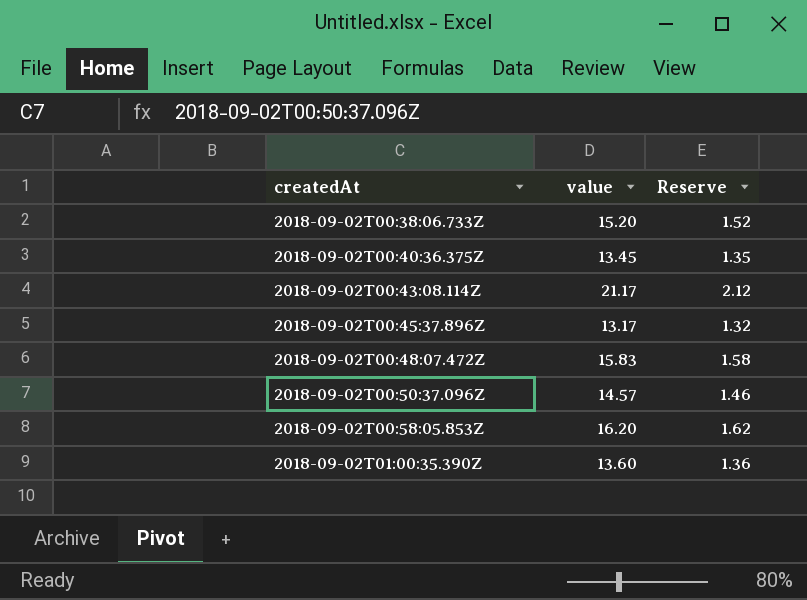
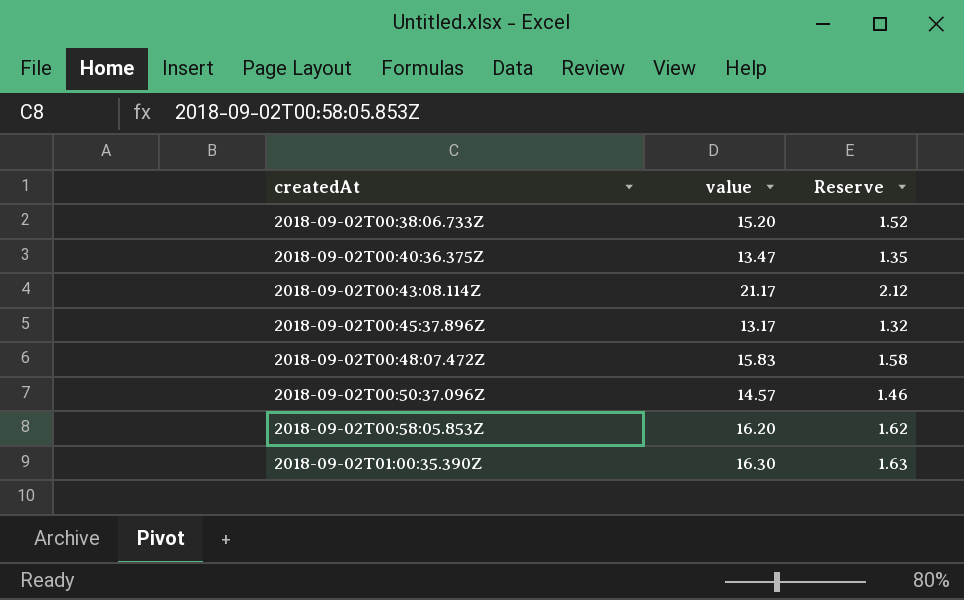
2018-09-02T00:40:36.375Z | value: 13.45 -> 13.47
2018-09-02T01:00:35.390Z | value: 13.60 -> 16.30
2018-09-02T01:00:35.390Z | Reserve: 1.36 -> 1.63

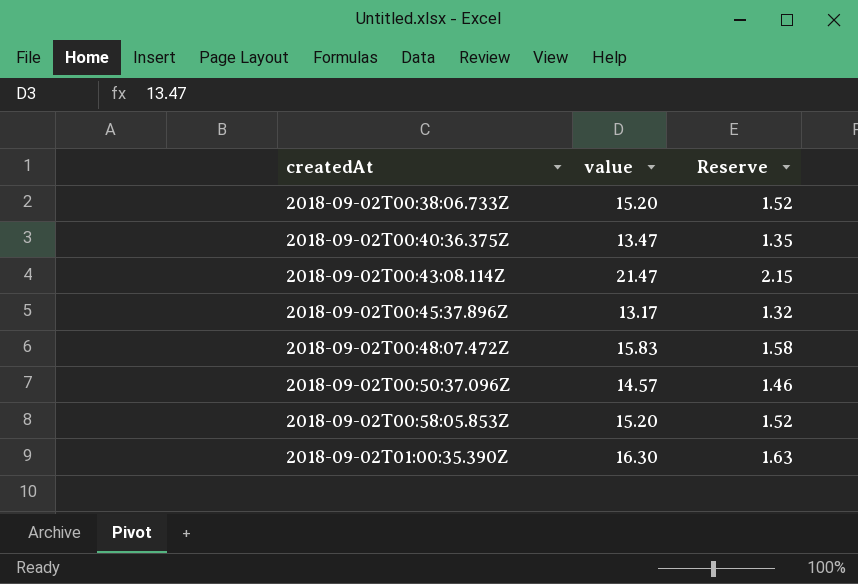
2018-09-02T00:43:08.114Z | value: 21.17 -> 21.47
2018-09-02T00:43:08.114Z | Reserve: 2.12 -> 2.15
2018-09-02T00:58:05.853Z | value: 16.20 -> 15.20
2018-09-02T00:58:05.853Z | Reserve: 1.62 -> 1.52

